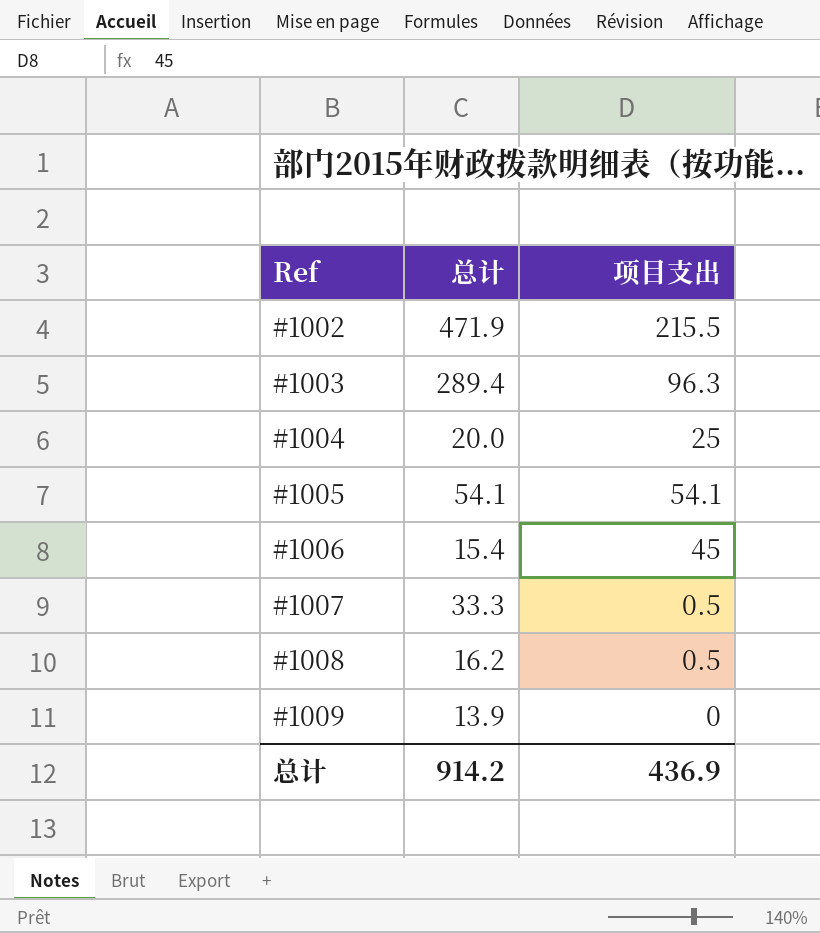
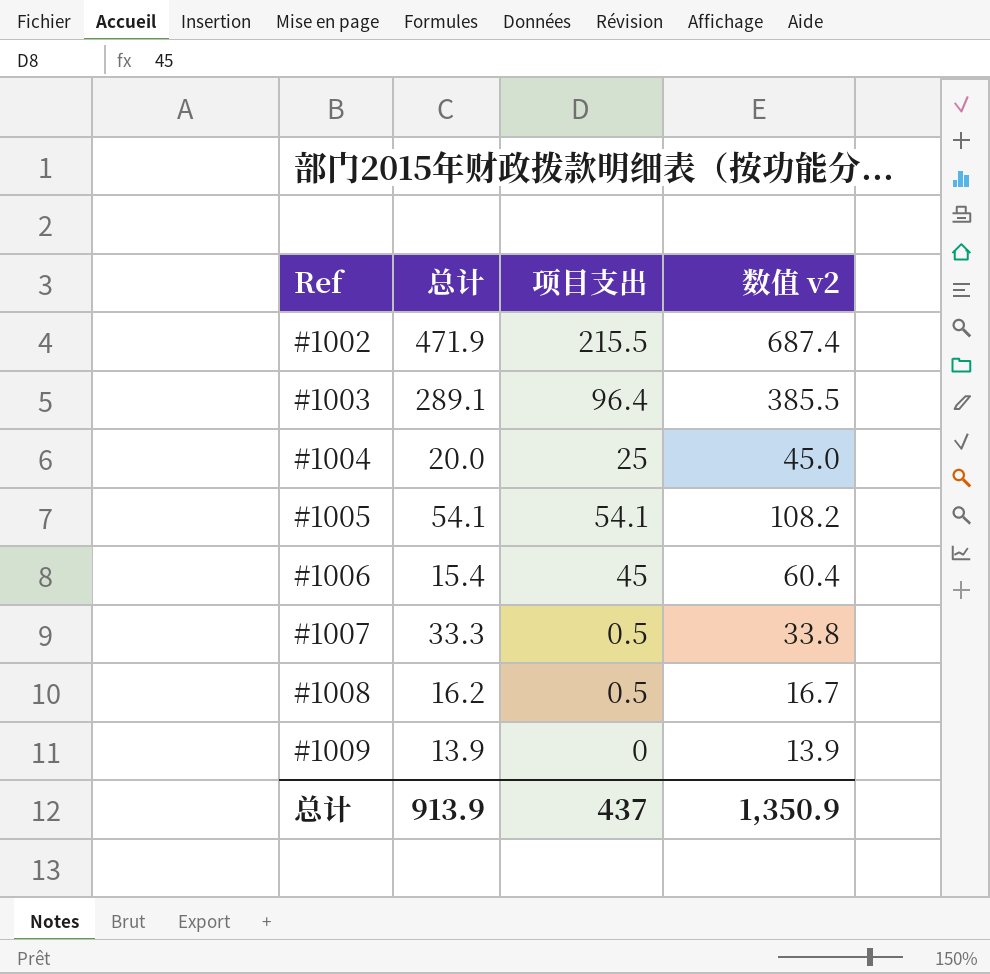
column 数值 v2 | formula: none -> [总计] + [项目支出]
#1003 | 总计: 289.4 -> 289.1
#1003 | 项目支出: 96.3 -> 96.4
总计 | 总计: 914.2 -> 913.9
总计 | 项目支出: 436.9 -> 437

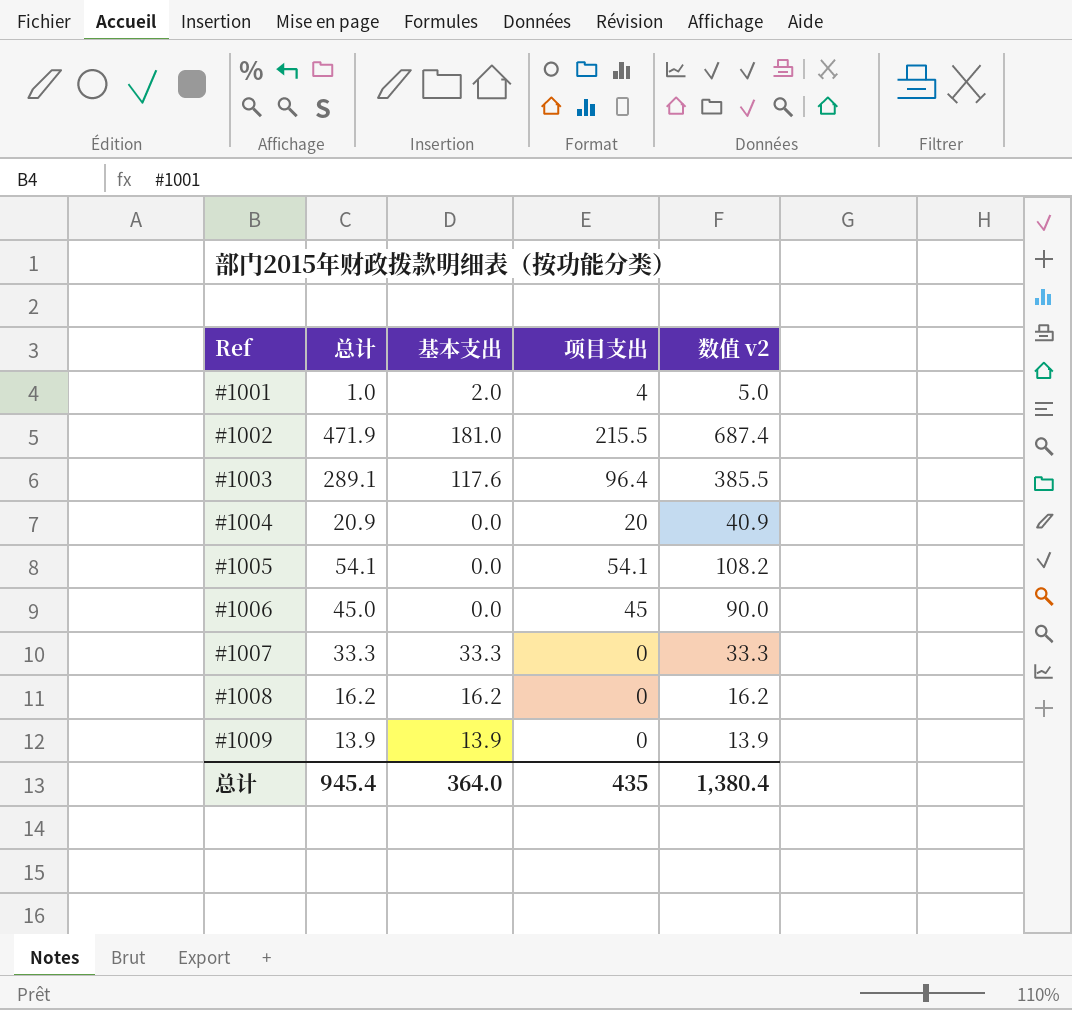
column 基本支出 | position: none -> 3
row #1001: none -> 1.0 | 2.0 | 4 | 5.0
#1004 | 总计: 20.0 -> 20.9
#1004 | 项目支出: 25 -> 20
#1004 | 数值 v2: 45.0 -> 40.9
#1006 | 总计: 15.4 -> 45.0
#1006 | 数值 v2: 60.4 -> 90.0
#1007 | 项目支出: 0.5 -> 0
#1007 | 数值 v2: 33.8 -> 33.3
#1008 | 项目支出: 0.5 -> 0
#1008 | 数值 v2: 16.7 -> 16.2
总计 | 总计: 913.9 -> 945.4
总计 | 项目支出: 437 -> 435
总计 | 数值 v2: 1,350.9 -> 1,380.4

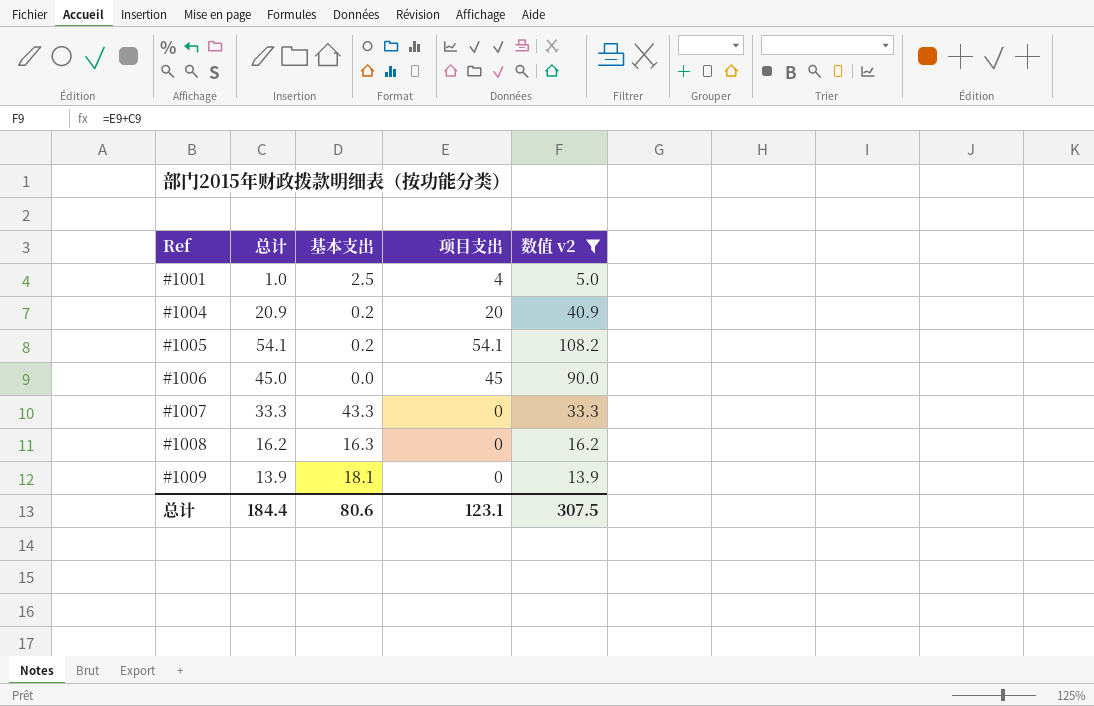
filter: none -> 数值 v2 <= 108.2
#1001 | 基本支出: 2.0 -> 2.5
#1004 | 基本支出: 0.0 -> 0.2
#1005 | 基本支出: 0.0 -> 0.2
#1007 | 基本支出: 33.3 -> 43.3
#1008 | 基本支出: 16.2 -> 16.3
#1009 | 基本支出: 13.9 -> 18.1
总计 | 总计: 945.4 -> 184.4
总计 | 基本支出: 364.0 -> 80.6
总计 | 项目支出: 435 -> 123.1
总计 | 数值 v2: 1,380.4 -> 307.5

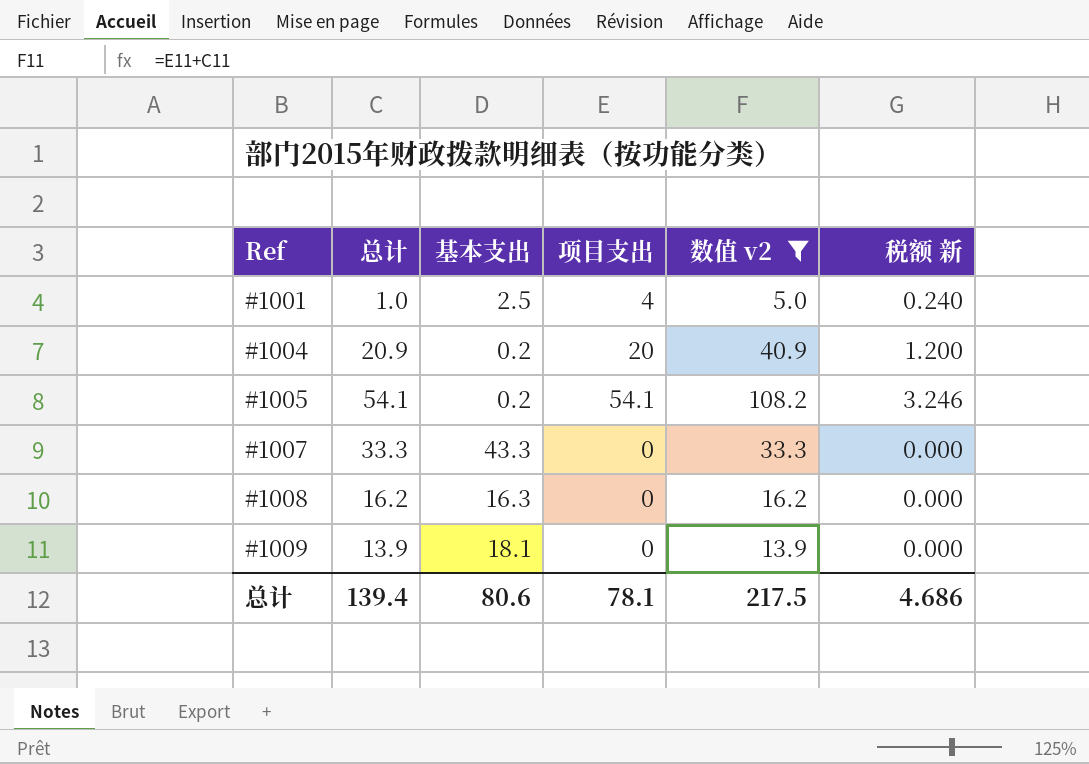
column 税额 新 | formula: none -> [项目支出] * 0.06
row #1006: 45.0 | 0.0 | 45 | 90.0 -> none
总计 | 总计: 184.4 -> 139.4
总计 | 项目支出: 123.1 -> 78.1
总计 | 数值 v2: 307.5 -> 217.5

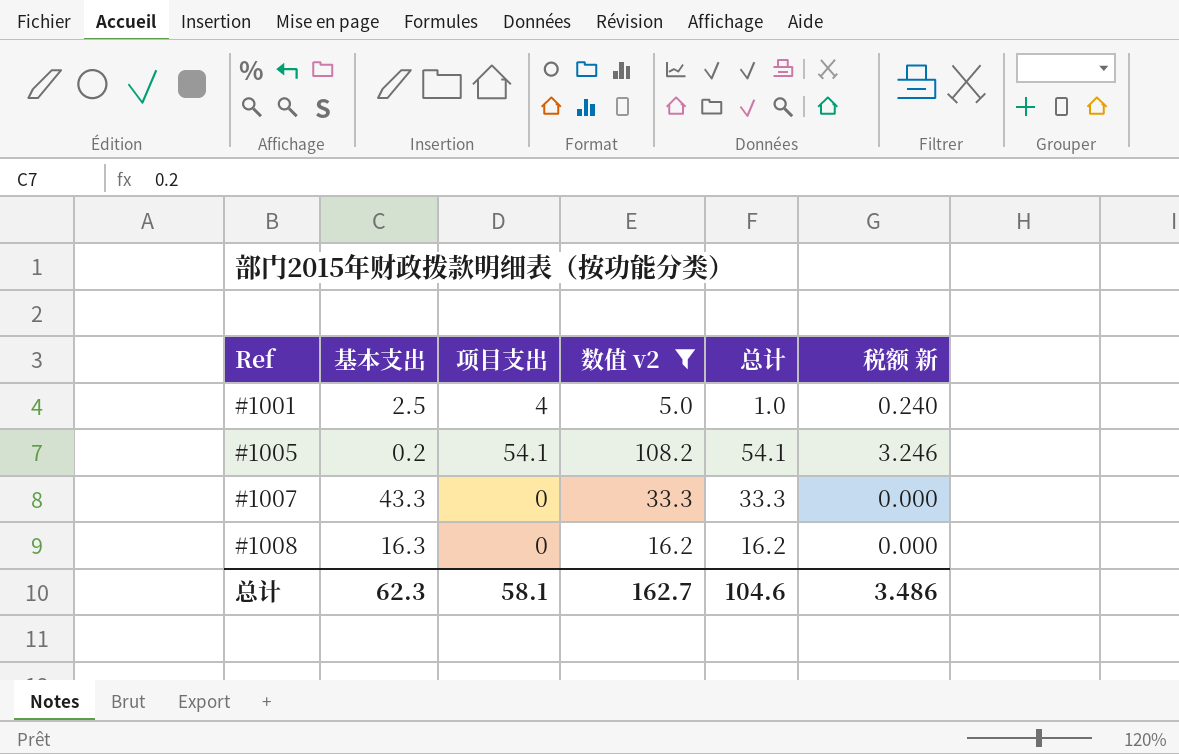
column 总计 | position: 2 -> 5
row #1004: 20.9 | 0.2 | 20 | 40.9 | 1.200 -> none
row #1009: 13.9 | 18.1 | 0 | 13.9 | 0.000 -> none
总计 | 基本支出: 80.6 -> 62.3
总计 | 项目支出: 78.1 -> 58.1
总计 | 数值 v2: 217.5 -> 162.7
总计 | 总计: 139.4 -> 104.6
总计 | 税额 新: 4.686 -> 3.486

